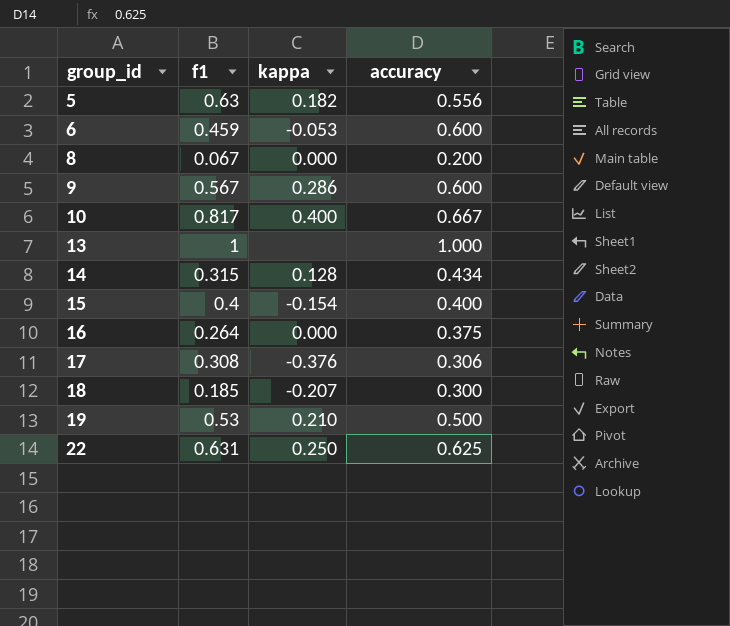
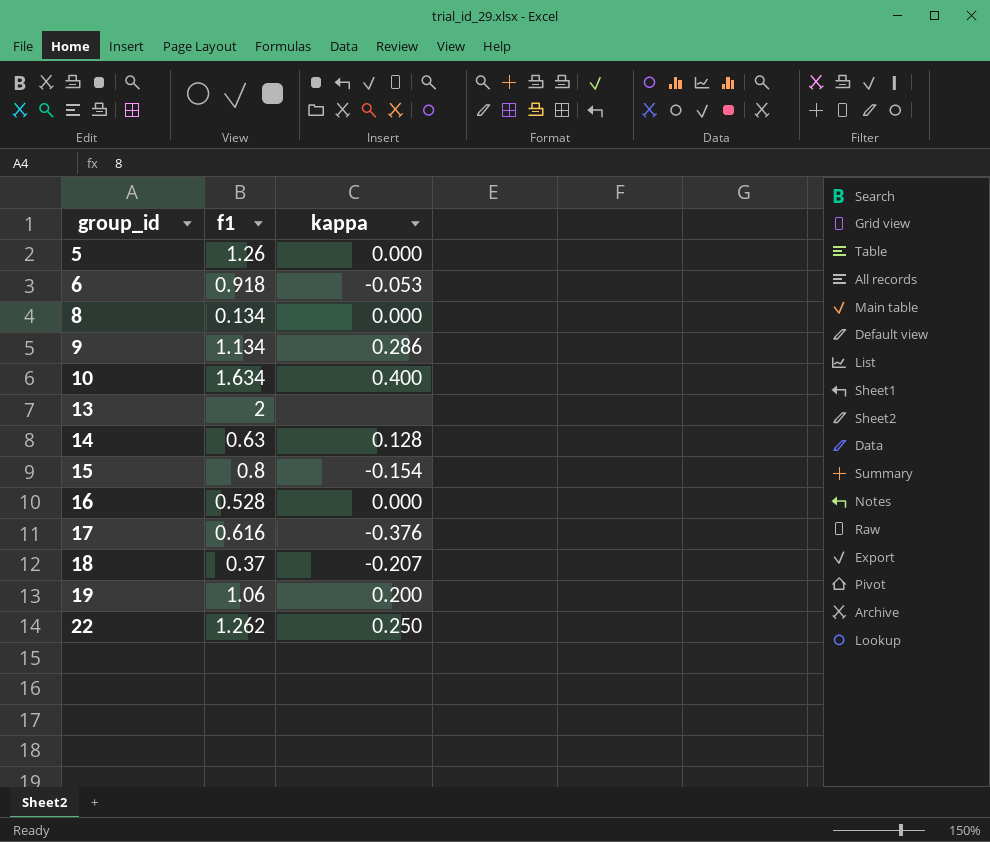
column accuracy | position: 4 -> none
5 | f1: 0.63 -> 1.26
5 | kappa: 0.182 -> 0.000
6 | f1: 0.459 -> 0.918
8 | f1: 0.067 -> 0.134
9 | f1: 0.567 -> 1.134
10 | f1: 0.817 -> 1.634
13 | f1: 1 -> 2
14 | f1: 0.315 -> 0.63
15 | f1: 0.4 -> 0.8
16 | f1: 0.264 -> 0.528
17 | f1: 0.308 -> 0.616
18 | f1: 0.185 -> 0.37
19 | f1: 0.53 -> 1.06
19 | kappa: 0.210 -> 0.200
22 | f1: 0.631 -> 1.262

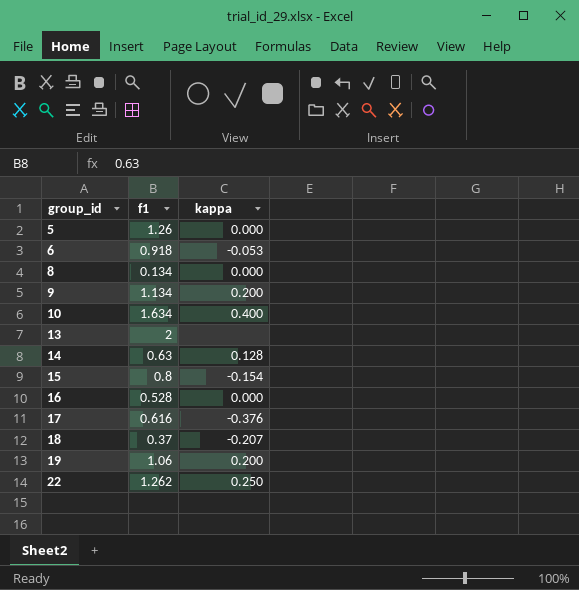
9 | kappa: 0.286 -> 0.200

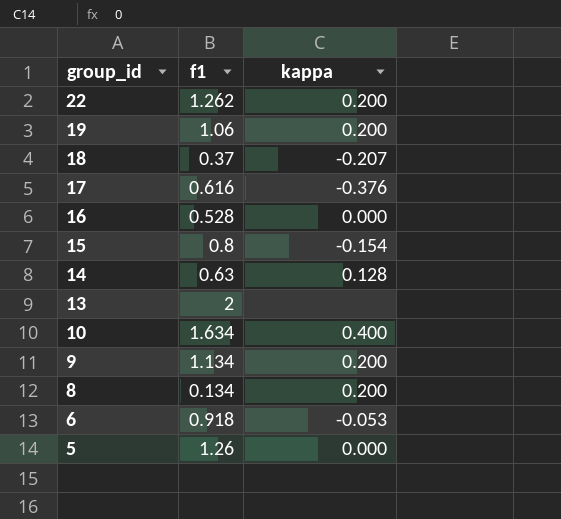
row order: group_id ascending -> group_id descending
22 | kappa: 0.250 -> 0.200
8 | kappa: 0.000 -> 0.200

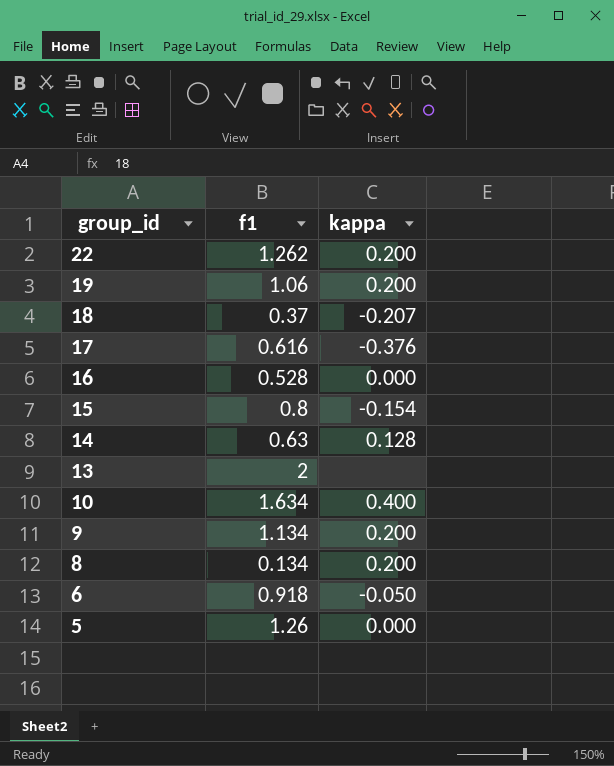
6 | kappa: -0.053 -> -0.050

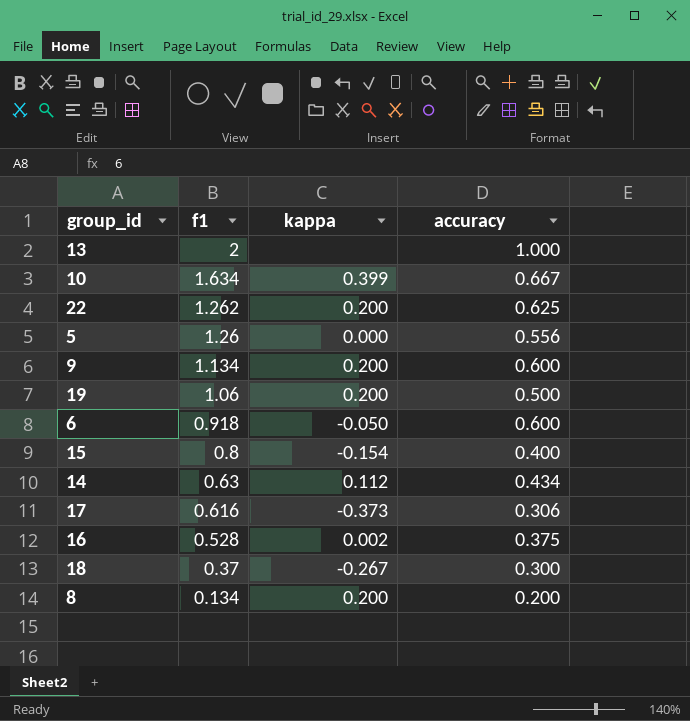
row order: group_id descending -> f1 descending
column accuracy | position: none -> 4
10 | kappa: 0.400 -> 0.399
14 | kappa: 0.128 -> 0.112
17 | kappa: -0.376 -> -0.373
16 | kappa: 0.000 -> 0.002
18 | kappa: -0.207 -> -0.267

